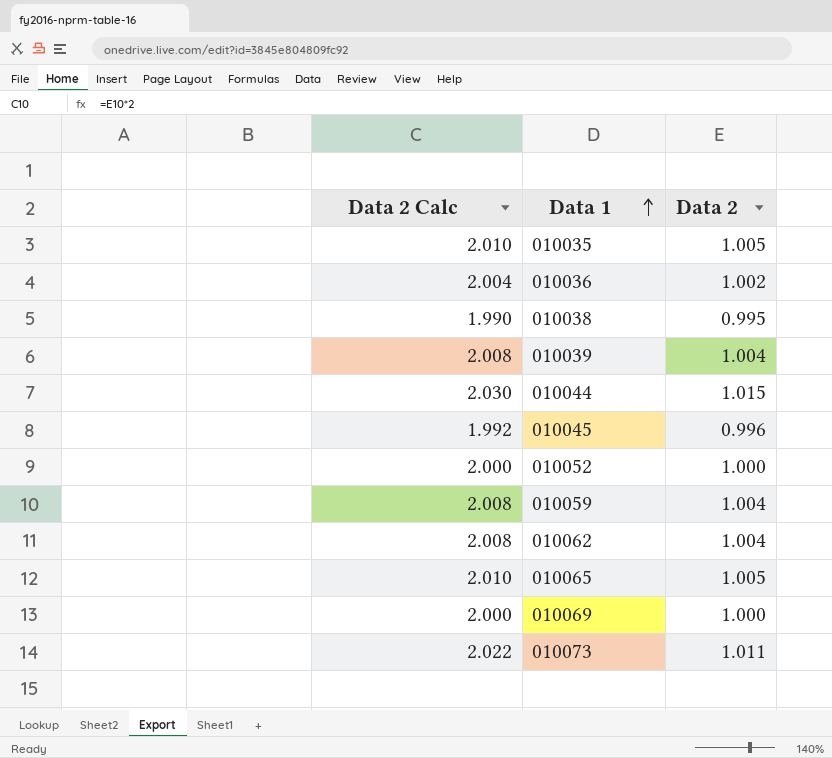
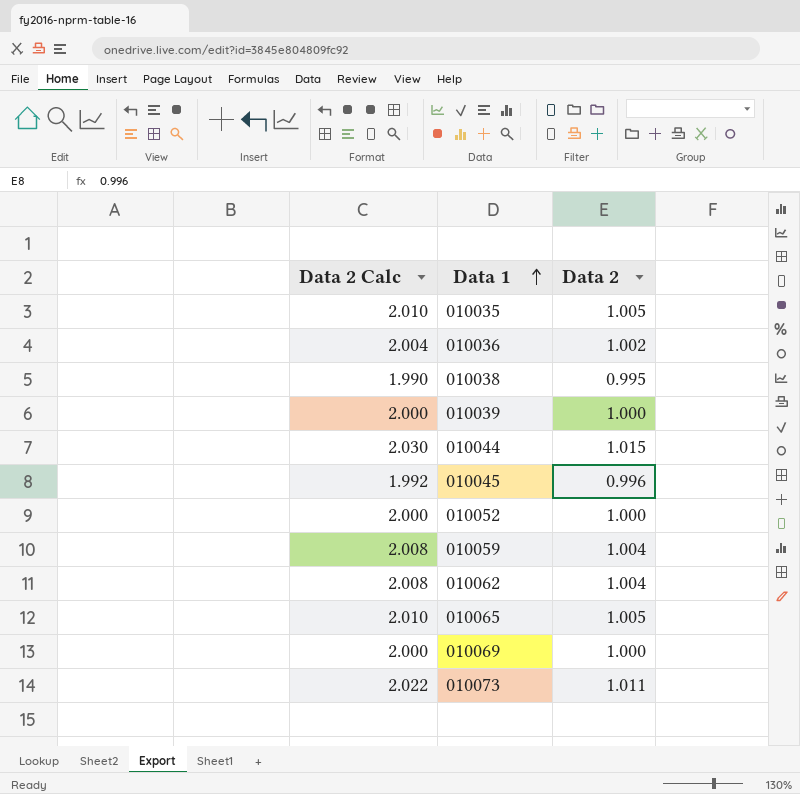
010039 | Data 2 Calc: 2.008 -> 2.000
010039 | Data 2: 1.004 -> 1.000

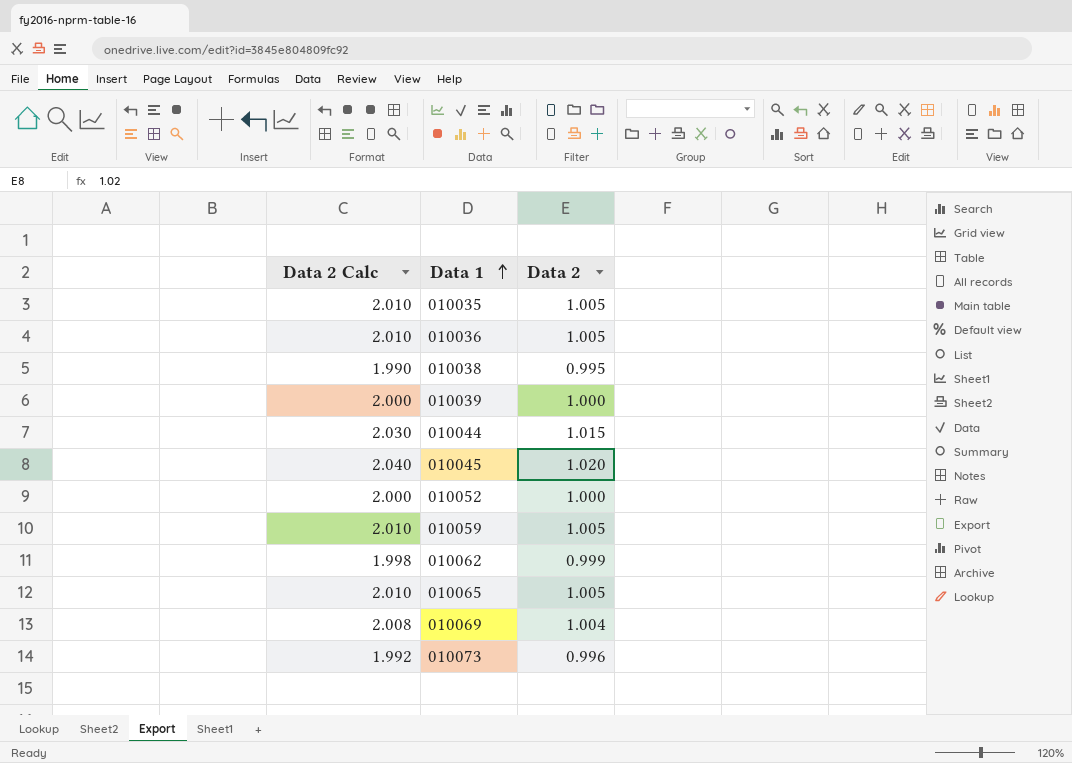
010036 | Data 2 Calc: 2.004 -> 2.010
010036 | Data 2: 1.002 -> 1.005
010045 | Data 2 Calc: 1.992 -> 2.040
010045 | Data 2: 0.996 -> 1.020
010059 | Data 2 Calc: 2.008 -> 2.010
010059 | Data 2: 1.004 -> 1.005
010062 | Data 2 Calc: 2.008 -> 1.998
010062 | Data 2: 1.004 -> 0.999
010069 | Data 2 Calc: 2.000 -> 2.008
010069 | Data 2: 1.000 -> 1.004
010073 | Data 2 Calc: 2.022 -> 1.992
010073 | Data 2: 1.011 -> 0.996

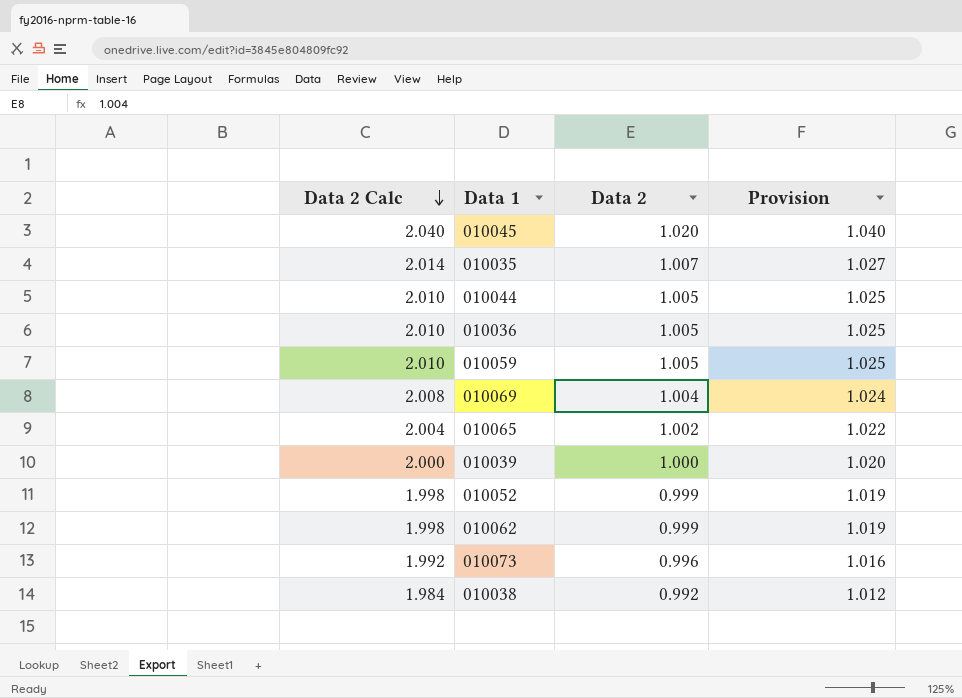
row order: Data 1 ascending -> Data 2 Calc descending
column Provision | formula: none -> [Data 2] * 1.02
010035 | Data 2 Calc: 2.010 -> 2.014
010035 | Data 2: 1.005 -> 1.007
010044 | Data 2 Calc: 2.030 -> 2.010
010044 | Data 2: 1.015 -> 1.005
010065 | Data 2 Calc: 2.010 -> 2.004
010065 | Data 2: 1.005 -> 1.002
010052 | Data 2 Calc: 2.000 -> 1.998
010052 | Data 2: 1.000 -> 0.999
010038 | Data 2 Calc: 1.990 -> 1.984
010038 | Data 2: 0.995 -> 0.992

